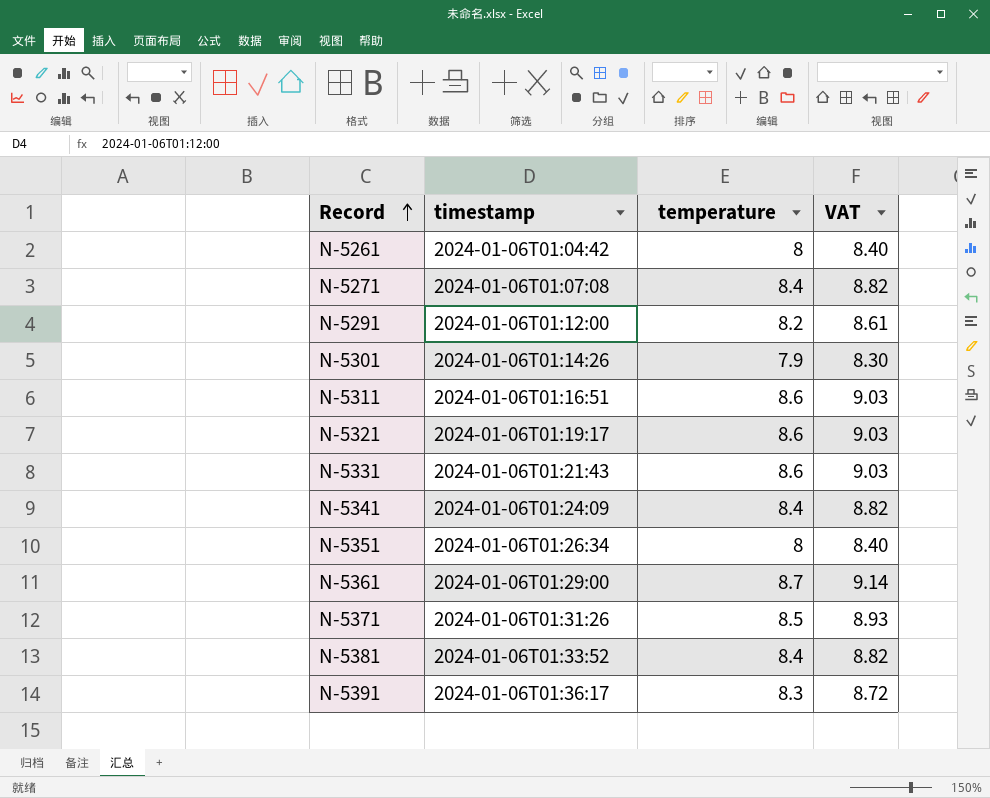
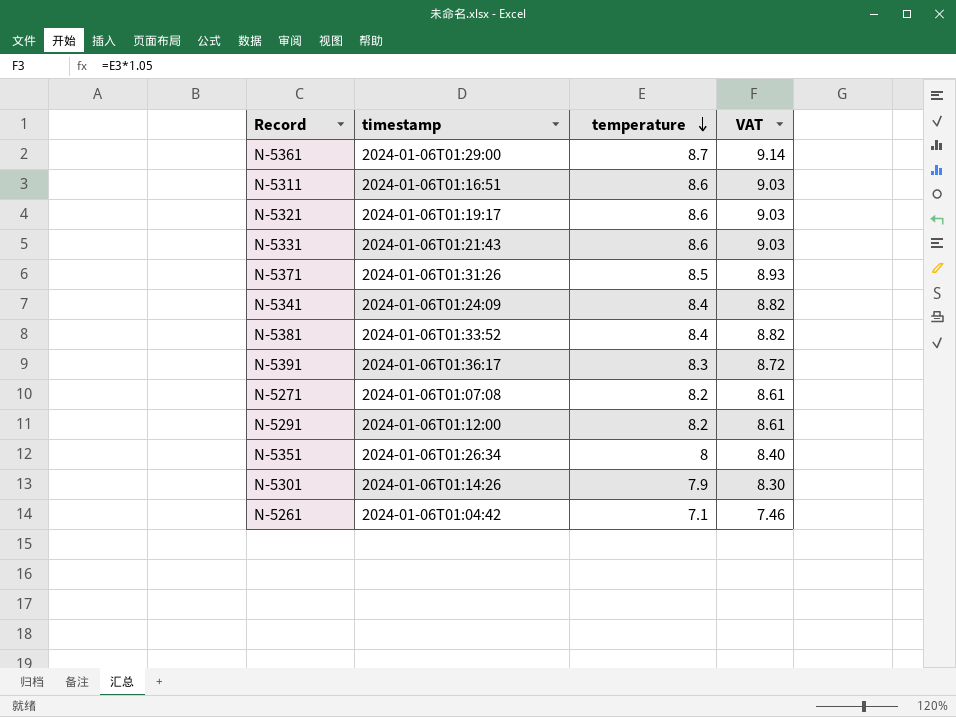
row order: Record ascending -> temperature descending
N-5271 | temperature: 8.4 -> 8.2
N-5271 | VAT: 8.82 -> 8.61
N-5261 | temperature: 8 -> 7.1
N-5261 | VAT: 8.40 -> 7.46

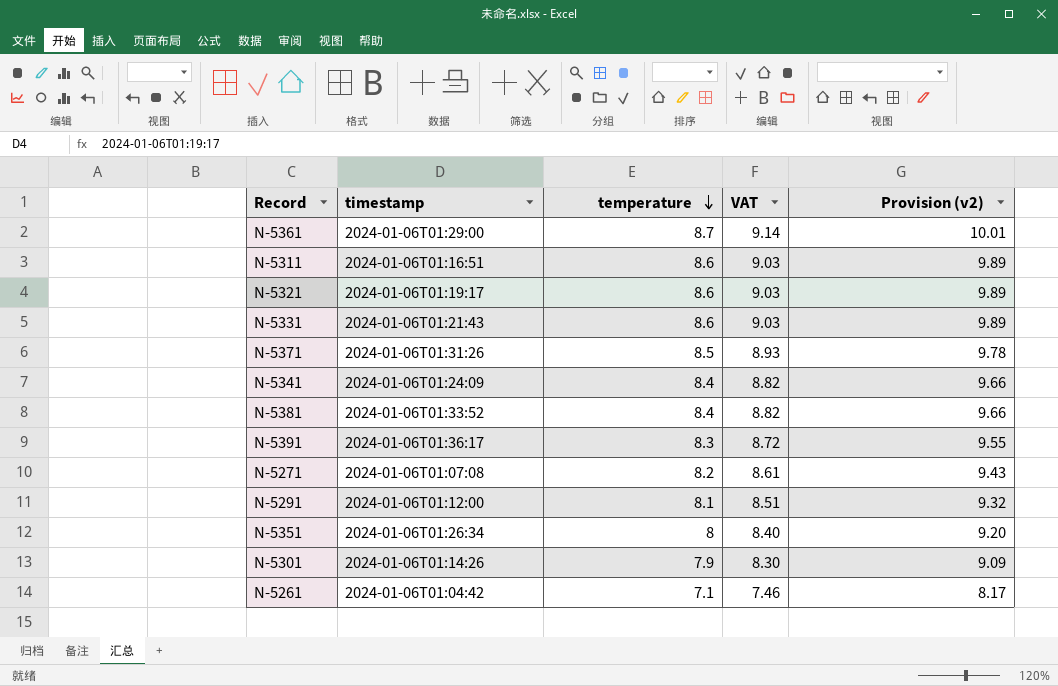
column Provision (v2) | formula: none -> [temperature] * 1.15
N-5291 | temperature: 8.2 -> 8.1
N-5291 | VAT: 8.61 -> 8.51

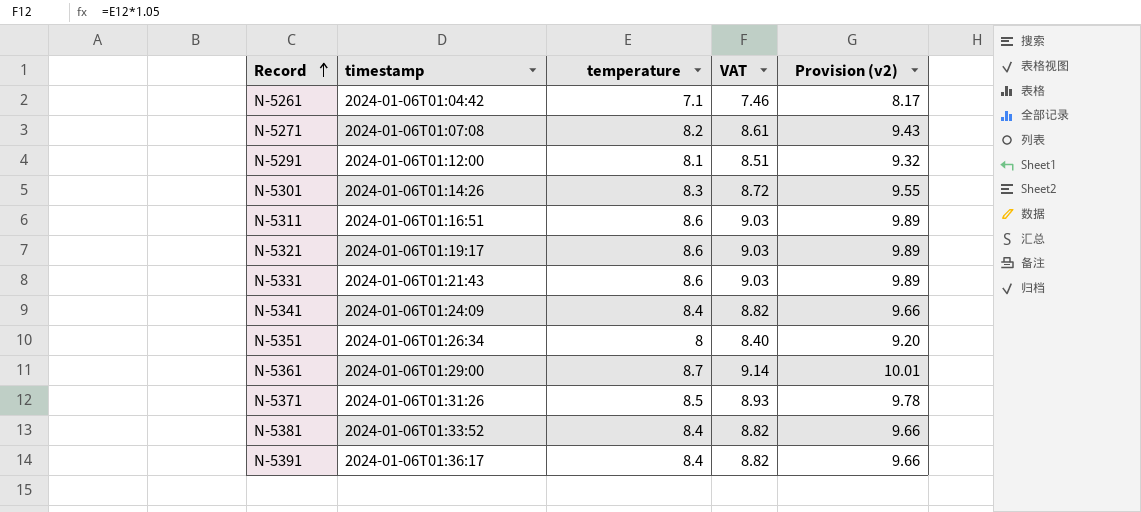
row order: temperature descending -> Record ascending
N-5301 | temperature: 7.9 -> 8.3
N-5301 | VAT: 8.30 -> 8.72
N-5301 | Provision (v2): 9.09 -> 9.55
N-5391 | temperature: 8.3 -> 8.4
N-5391 | VAT: 8.72 -> 8.82
N-5391 | Provision (v2): 9.55 -> 9.66

